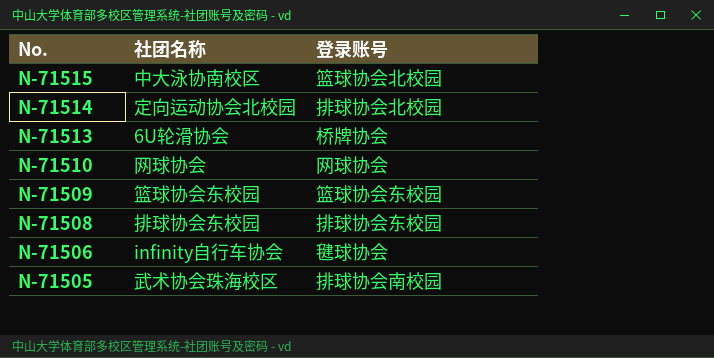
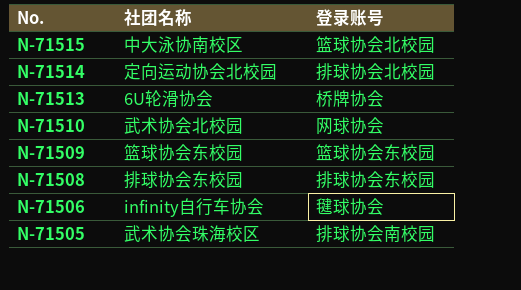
N-71510 | 社团名称: 网球协会 -> 武术协会北校园

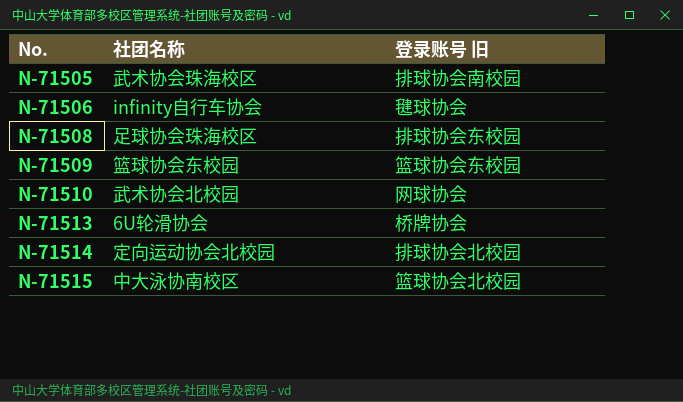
row order: No. descending -> No. ascending
column name: 登录账号 -> 登录账号 旧
N-71508 | 社团名称: 排球协会东校园 -> 足球协会珠海校区

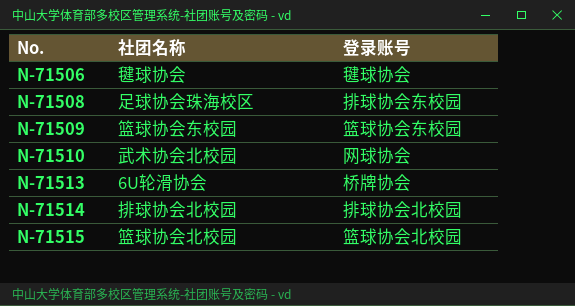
column name: 登录账号 旧 -> 登录账号
row N-71505: 武术协会珠海校区 | 排球协会南校园 -> none
N-71506 | 社团名称: infinity自行车协会 -> 毽球协会
N-71514 | 社团名称: 定向运动协会北校园 -> 排球协会北校园
N-71515 | 社团名称: 中大泳协南校区 -> 篮球协会北校园

